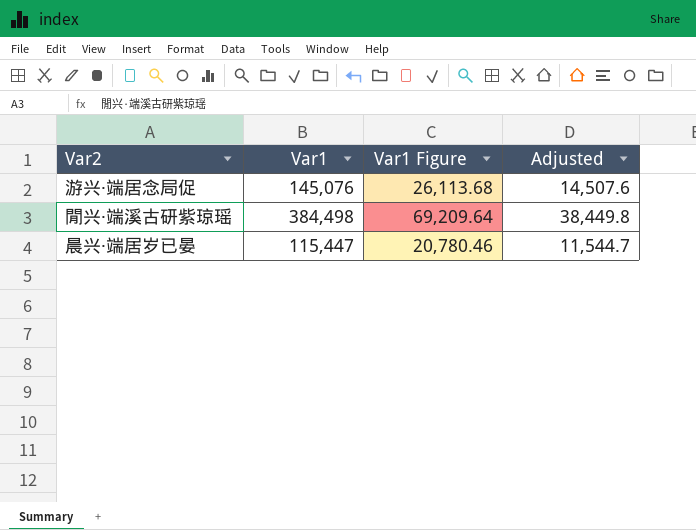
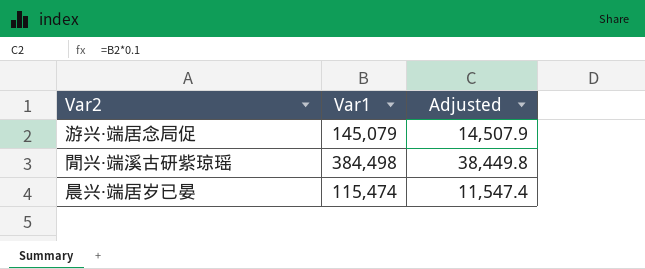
column Var1 Figure | formula: [Var1] * 0.18 -> none
游兴·端居念局促 | Var1: 145,076 -> 145,079
游兴·端居念局促 | Adjusted: 14,507.6 -> 14,507.9
晨兴·端居岁已晏 | Var1: 115,447 -> 115,474
晨兴·端居岁已晏 | Adjusted: 11,544.7 -> 11,547.4

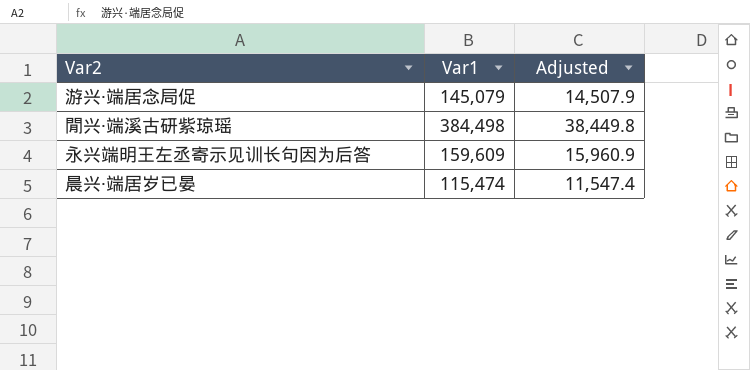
row 永兴端明王左丞寄示见训长句因为后答: none -> 159,609 | 15,960.9

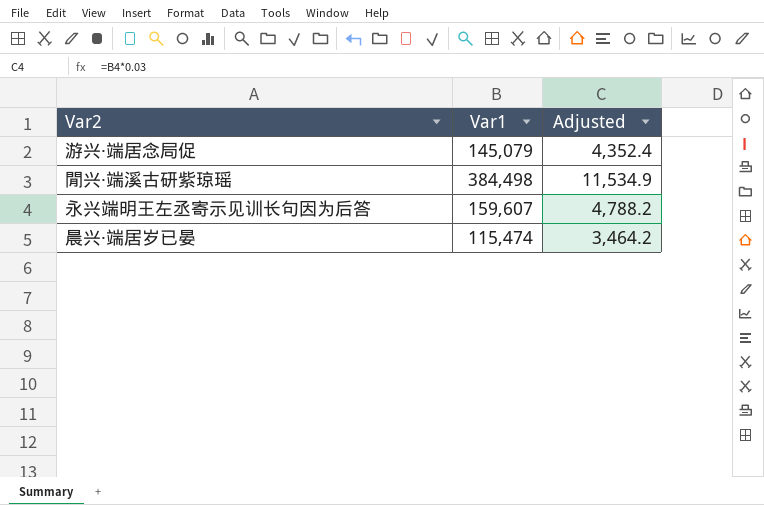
column Adjusted | formula: [Var1] * 0.1 -> [Var1] * 0.03
永兴端明王左丞寄示见训长句因为后答 | Var1: 159,609 -> 159,607

